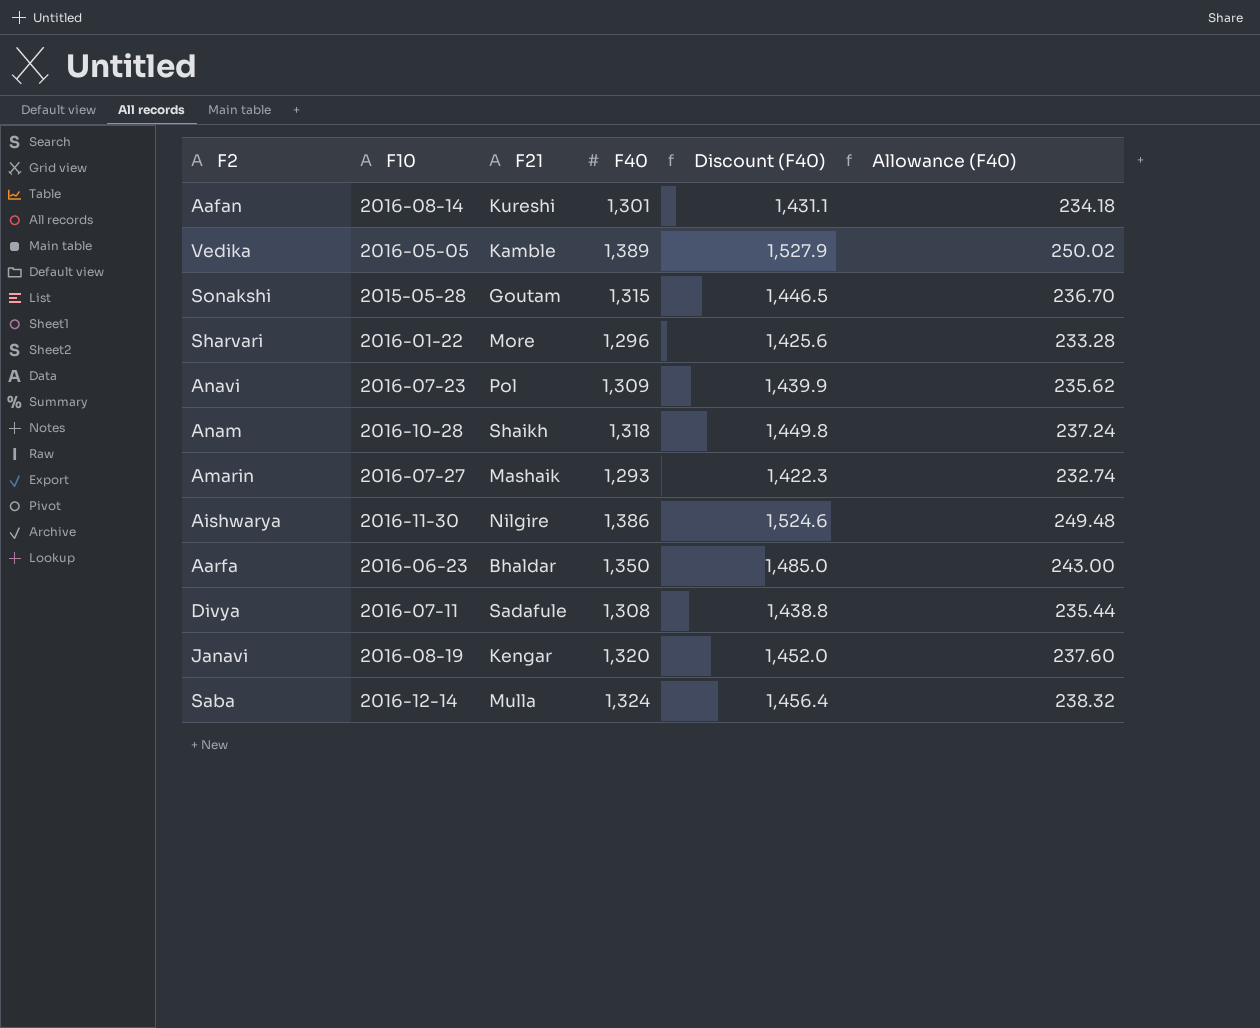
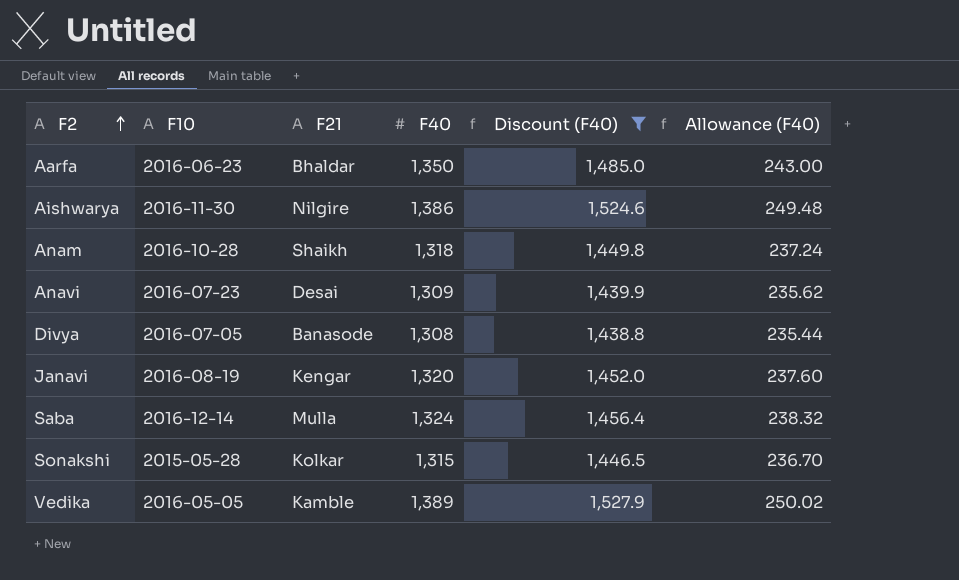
filter: none -> Discount (F40) >= 1,438.8
row order: none -> F2 ascending
Anavi | F21: Pol -> Desai
Divya | F10: 2016-07-11 -> 2016-07-05
Divya | F21: Sadafule -> Banasode
Sonakshi | F21: Goutam -> Kolkar

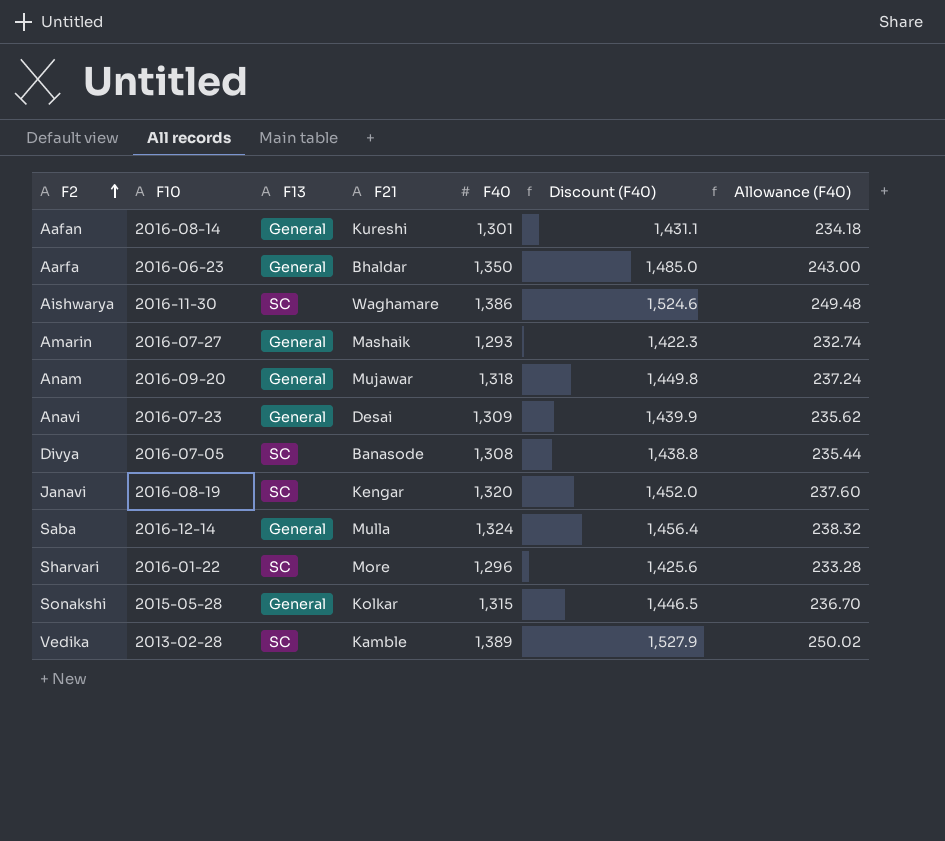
filter: Discount (F40) >= 1,438.8 -> none
column F13 | position: none -> 3
Aishwarya | F21: Nilgire -> Waghamare
Anam | F10: 2016-10-28 -> 2016-09-20
Anam | F21: Shaikh -> Mujawar
Vedika | F10: 2016-05-05 -> 2013-02-28

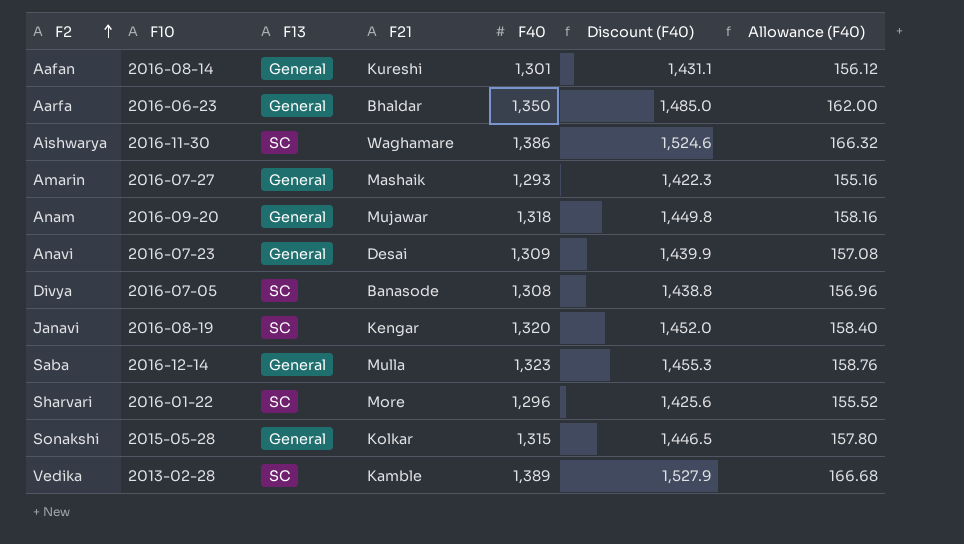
column Allowance (F40) | formula: [F40] * 0.18 -> [F40] * 0.12
Saba | F40: 1,324 -> 1,323
Saba | Discount (F40): 1,456.4 -> 1,455.3

